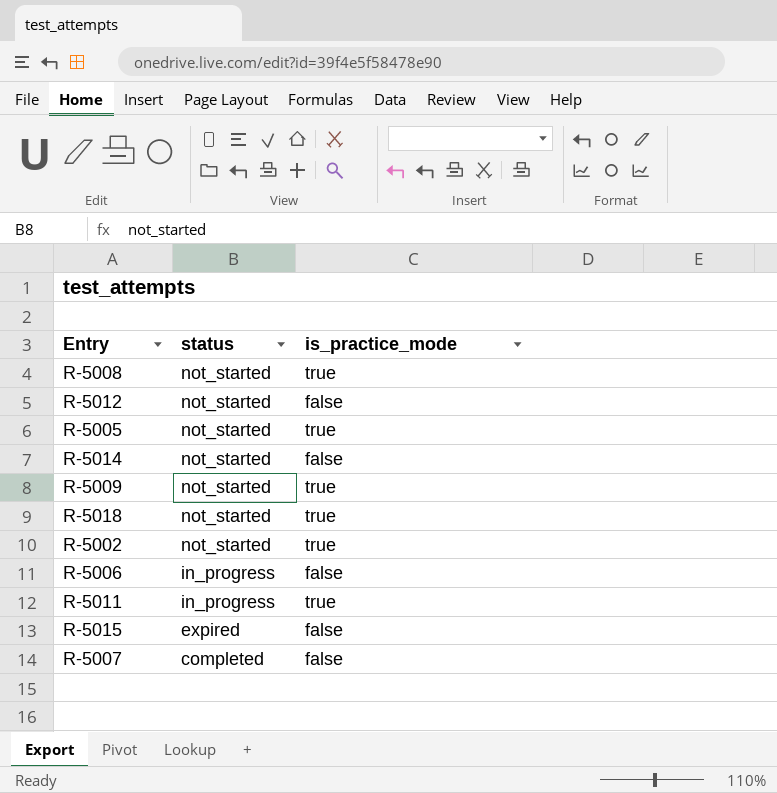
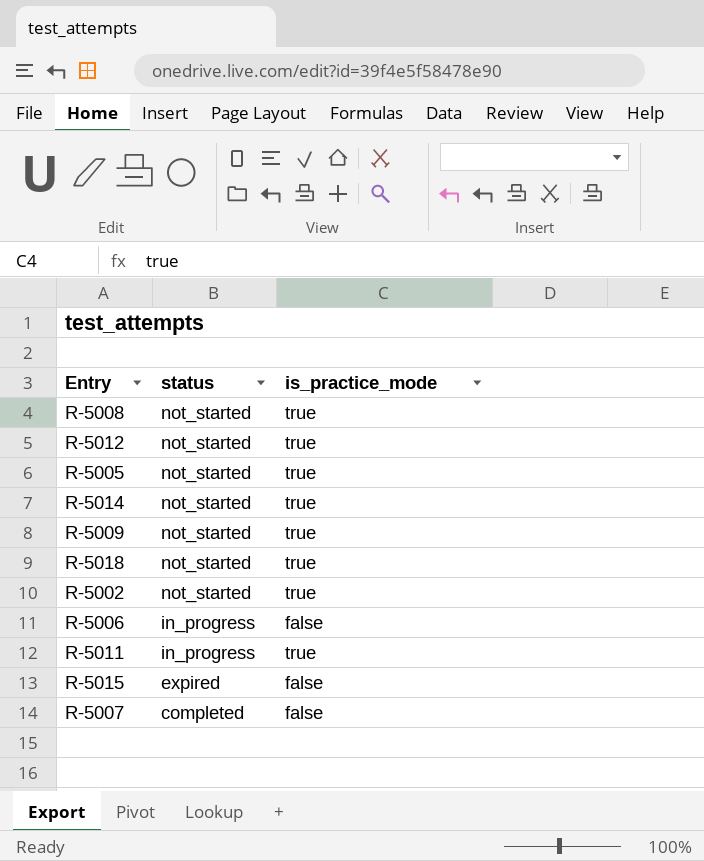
R-5012 | is_practice_mode: false -> true
R-5014 | is_practice_mode: false -> true

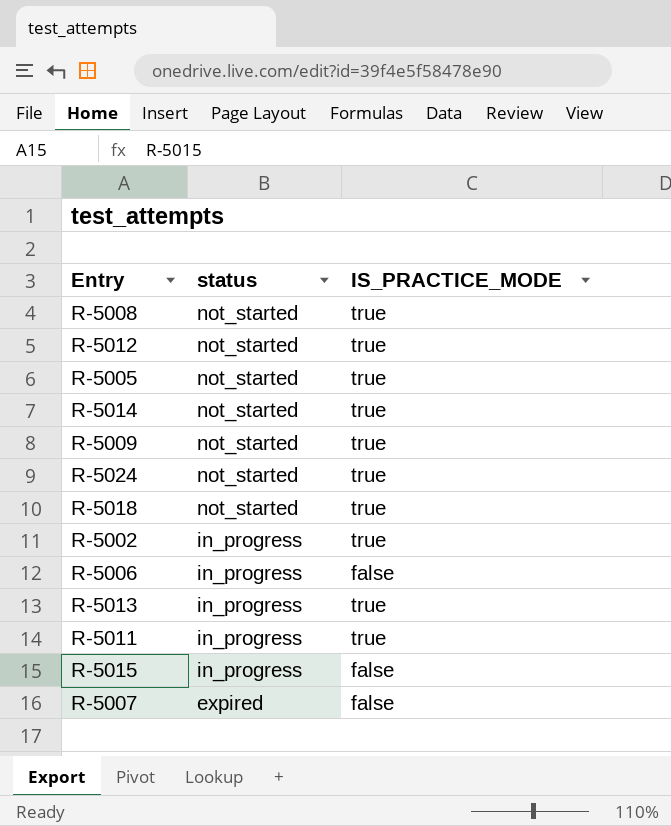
column name: is_practice_mode -> IS_PRACTICE_MODE
row R-5024: none -> not_started | true
R-5002 | status: not_started -> in_progress
row R-5013: none -> in_progress | true
R-5015 | status: expired -> in_progress
R-5007 | status: completed -> expired

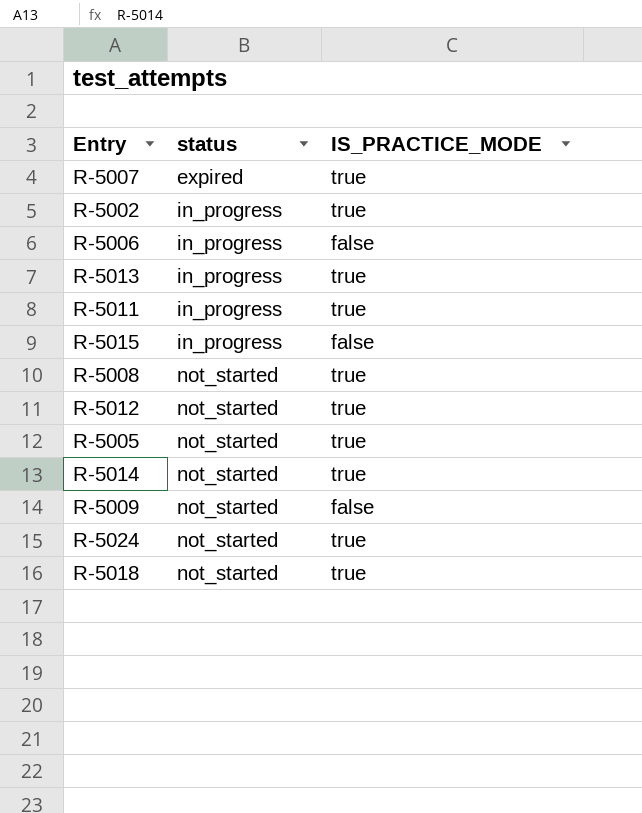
row order: status descending -> status ascending
R-5007 | IS_PRACTICE_MODE: false -> true
R-5009 | IS_PRACTICE_MODE: true -> false

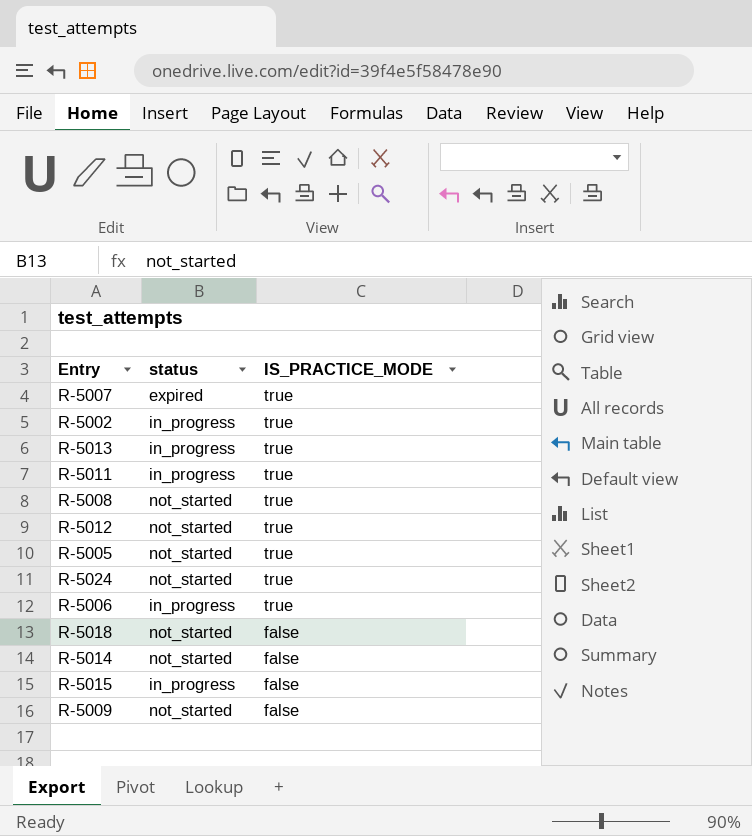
row order: status ascending -> IS_PRACTICE_MODE descending
R-5006 | IS_PRACTICE_MODE: false -> true
R-5018 | IS_PRACTICE_MODE: true -> false
R-5014 | IS_PRACTICE_MODE: true -> false

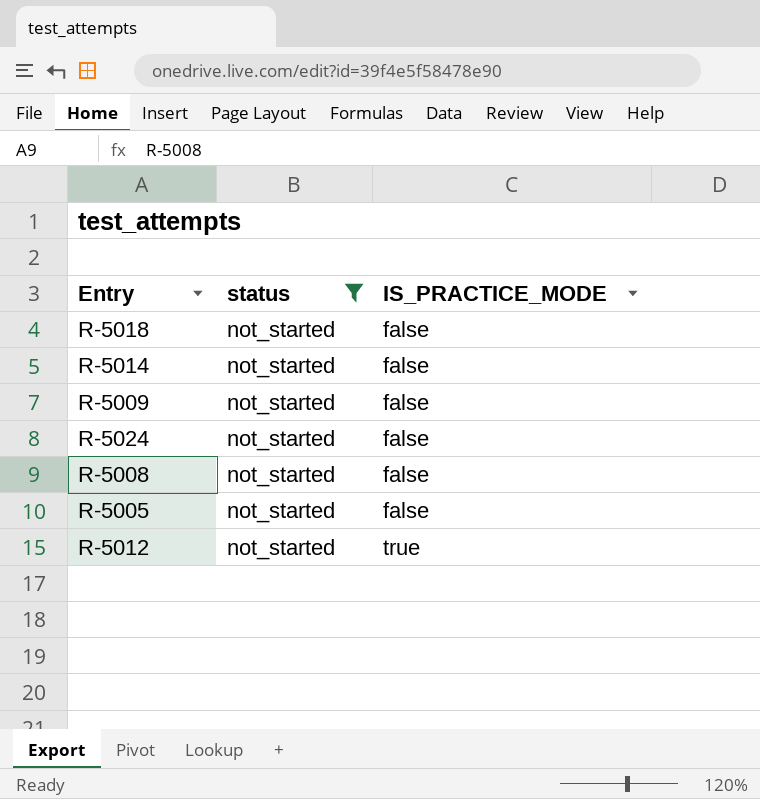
filter: none -> status = not_started
row order: IS_PRACTICE_MODE descending -> IS_PRACTICE_MODE ascending
R-5024 | IS_PRACTICE_MODE: true -> false
R-5008 | IS_PRACTICE_MODE: true -> false
R-5005 | IS_PRACTICE_MODE: true -> false

